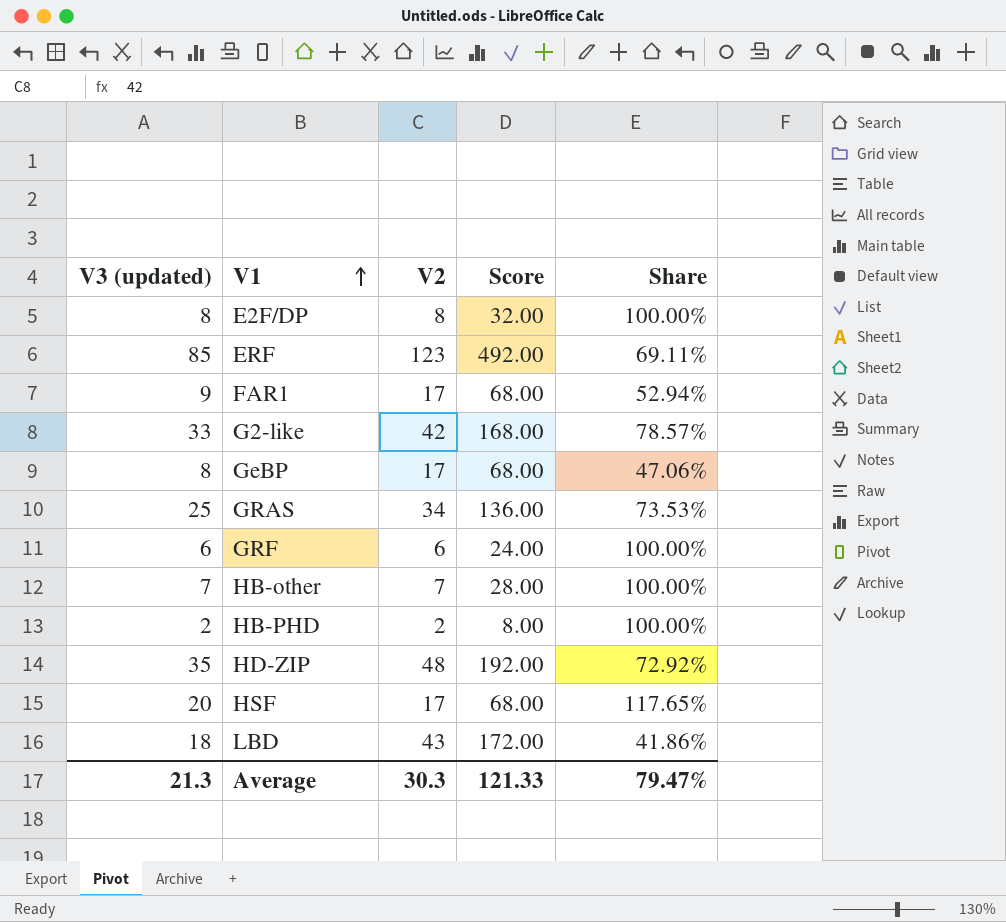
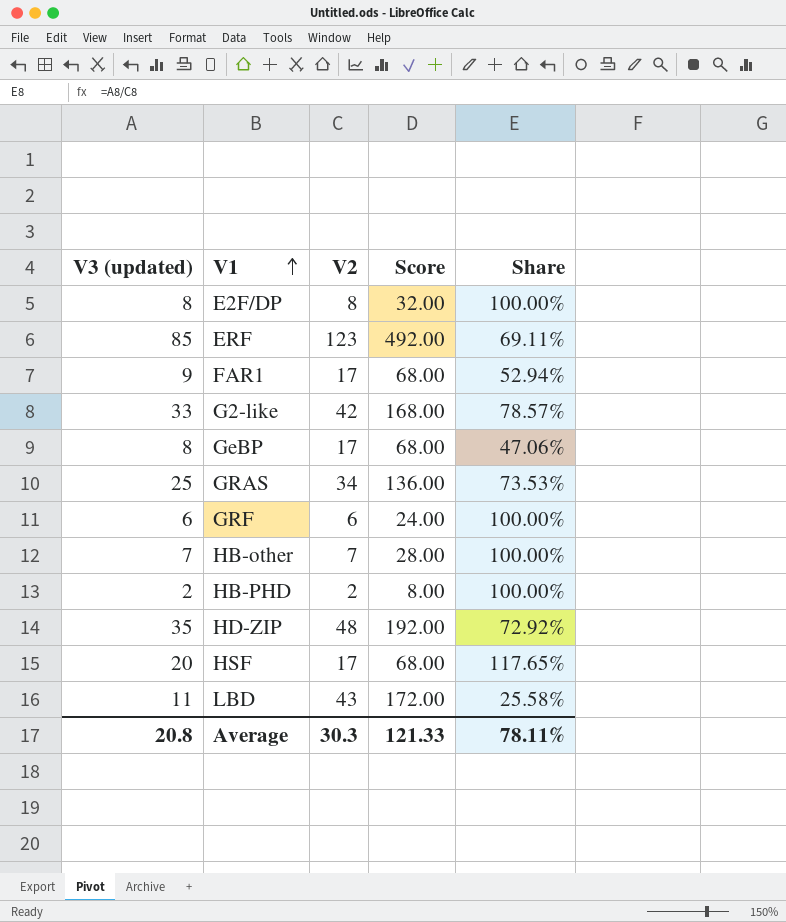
LBD | V3 (updated): 18 -> 11
LBD | Share: 41.86% -> 25.58%
Average | V3 (updated): 21.3 -> 20.8
Average | Share: 79.47% -> 78.11%

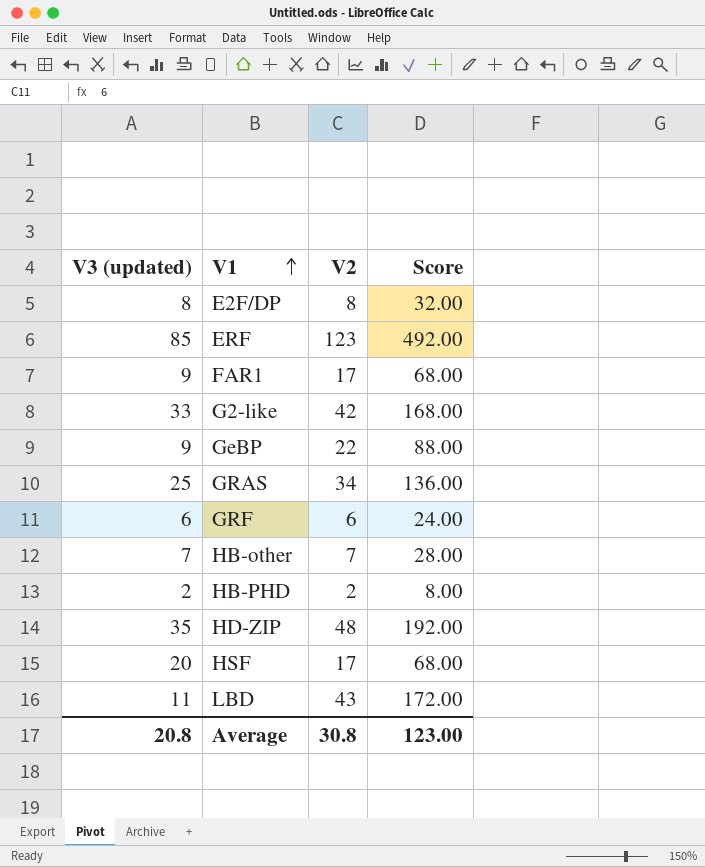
column Share | formula: [V3 (updated)] / [V2] -> none
GeBP | V3 (updated): 8 -> 9
GeBP | V2: 17 -> 22
GeBP | Score: 68.00 -> 88.00
Average | V2: 30.3 -> 30.8
Average | Score: 121.33 -> 123.00

